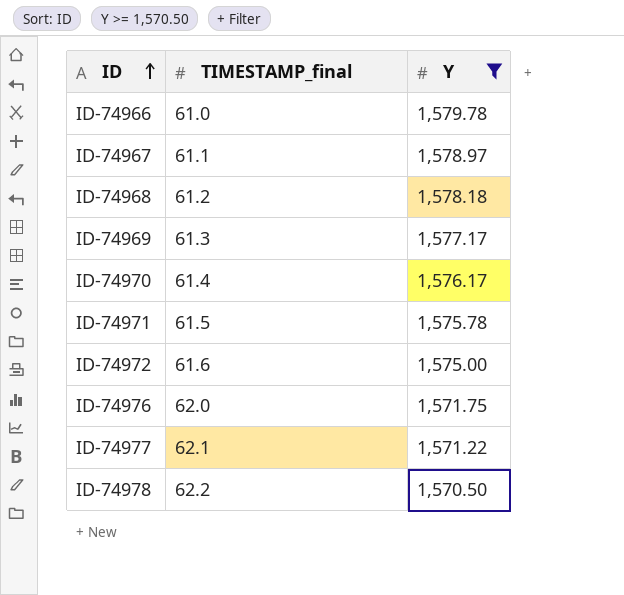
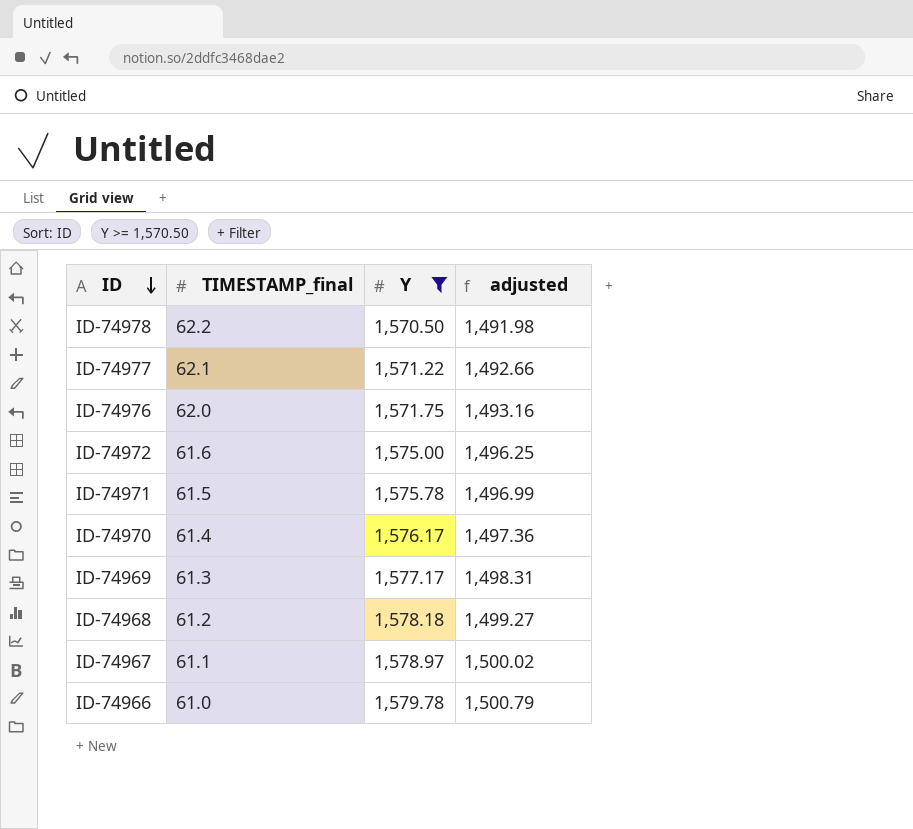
row order: ID ascending -> ID descending
column adjusted | formula: none -> [Y] * 0.95

